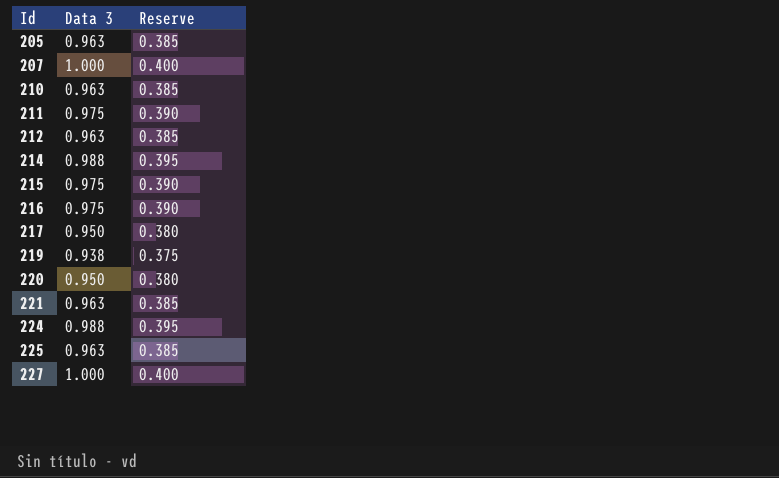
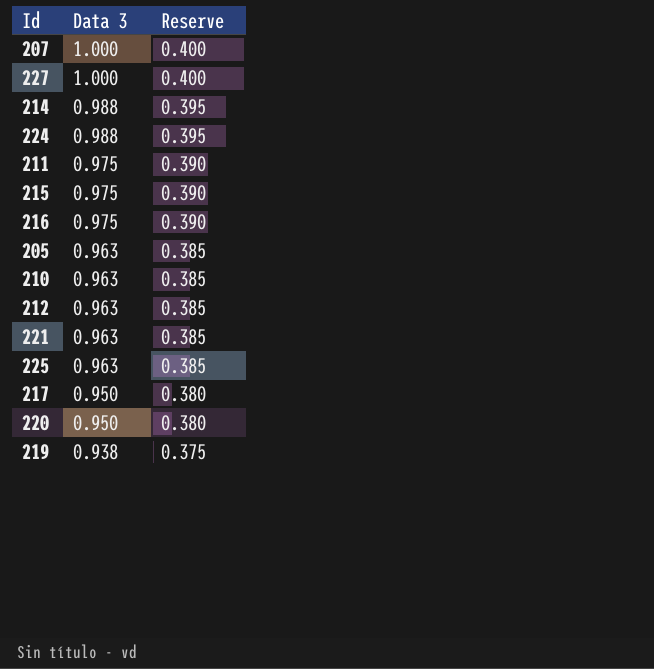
row order: Id ascending -> Data 3 descending

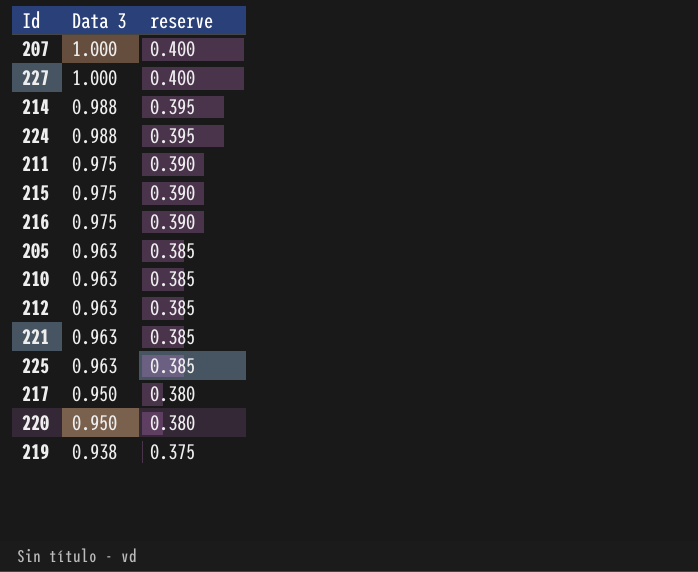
column name: Reserve -> reserve

